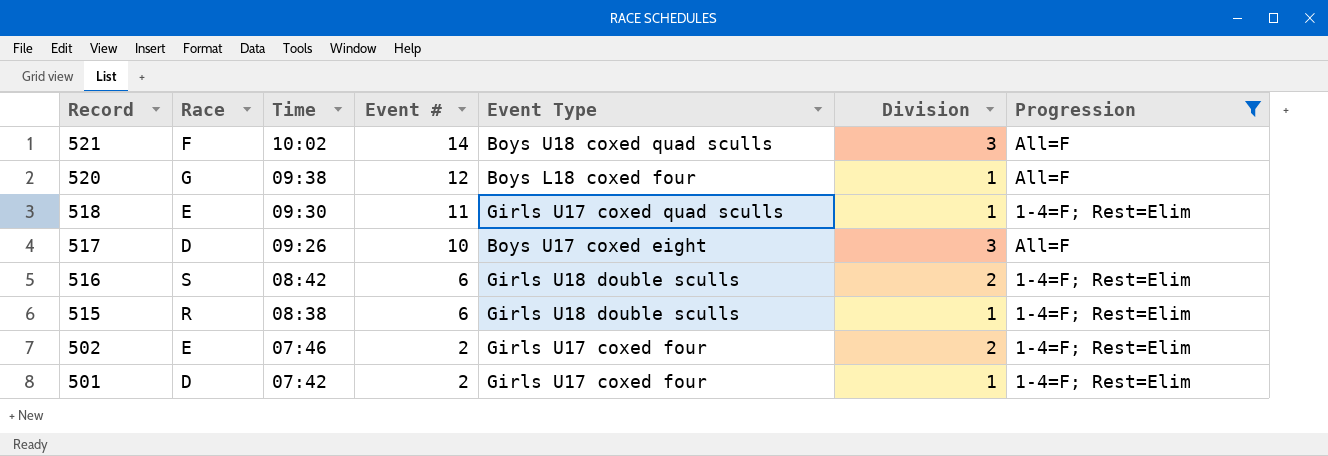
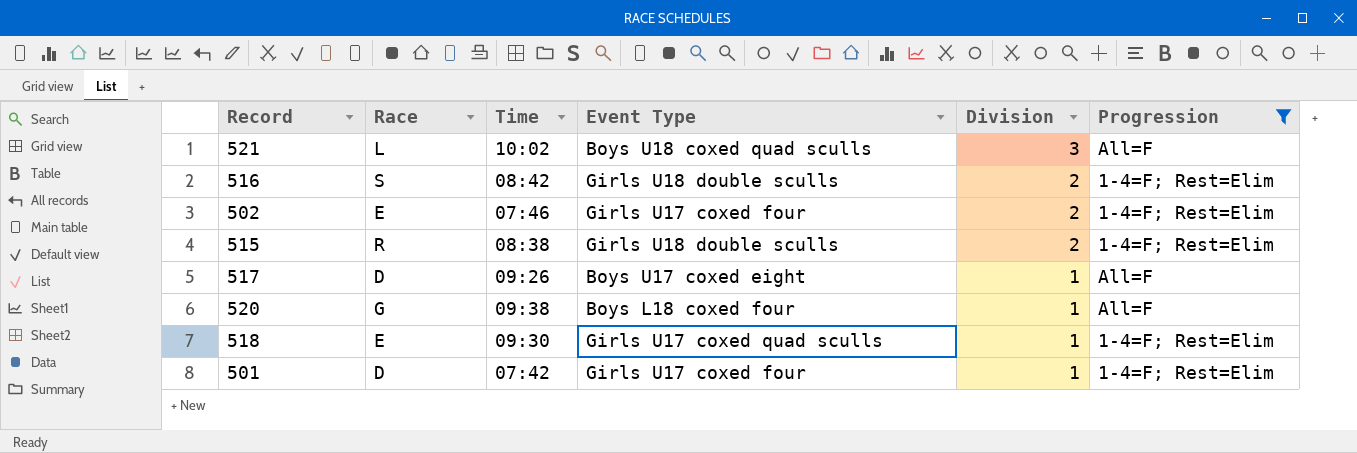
row order: Record descending -> Division descending
column Event # | position: 4 -> none
521 | Race: F -> L
515 | Division: 1 -> 2
517 | Division: 3 -> 1

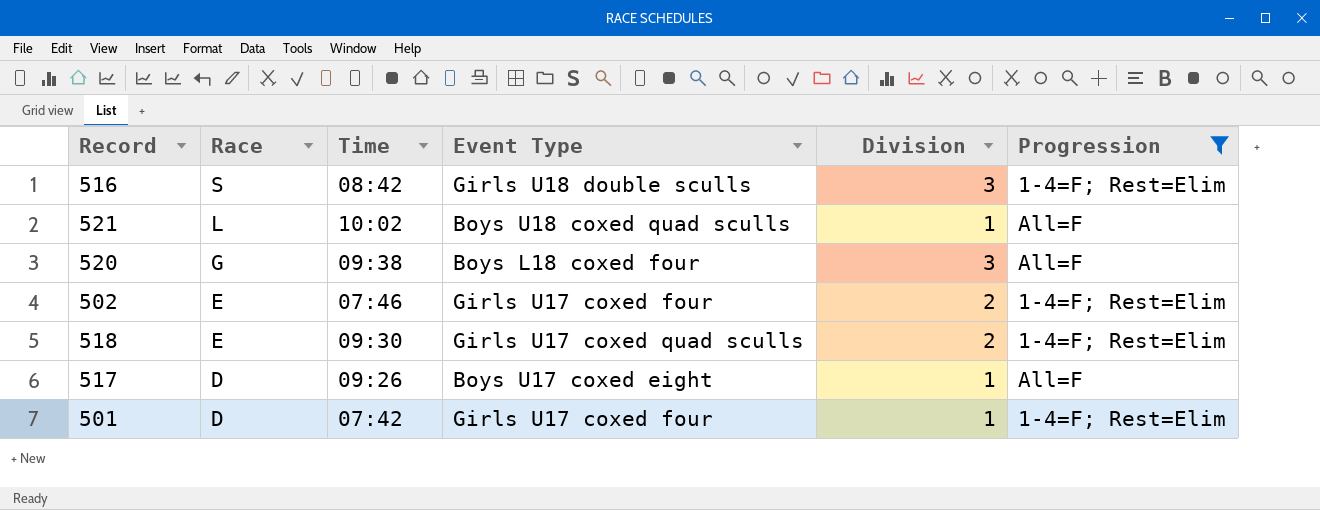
row order: Division descending -> Race descending
row 515: R | 08:38 | Girls U18 double sculls | 2 | 1-4=F; Rest=Elim -> none
516 | Division: 2 -> 3
521 | Division: 3 -> 1
520 | Division: 1 -> 3
518 | Division: 1 -> 2

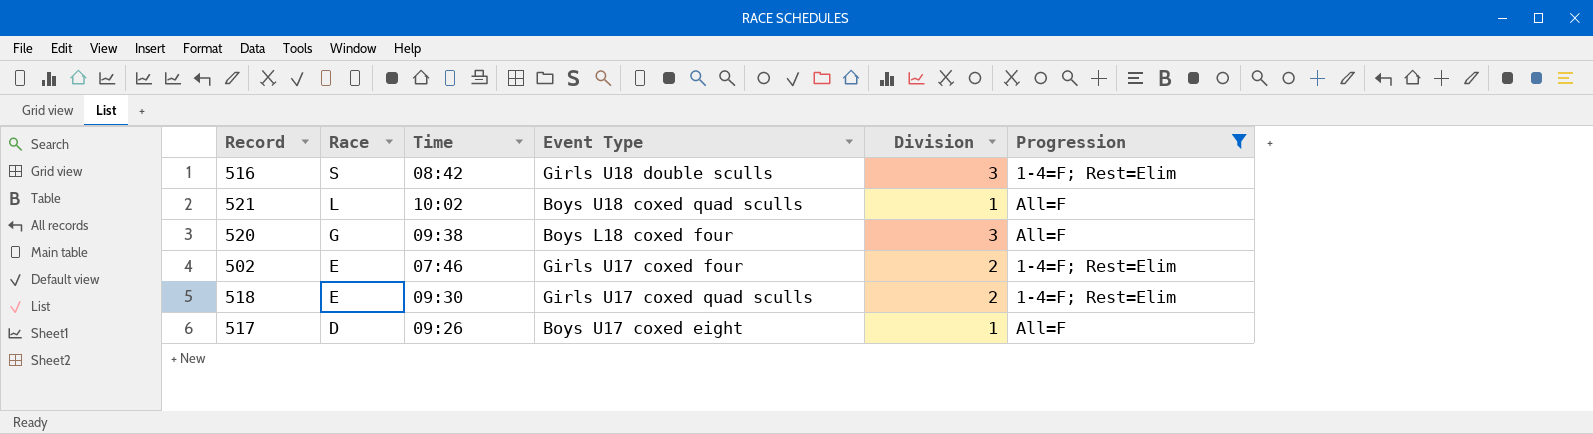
row 501: D | 07:42 | Girls U17 coxed four | 1 | 1-4=F; Rest=Elim -> none

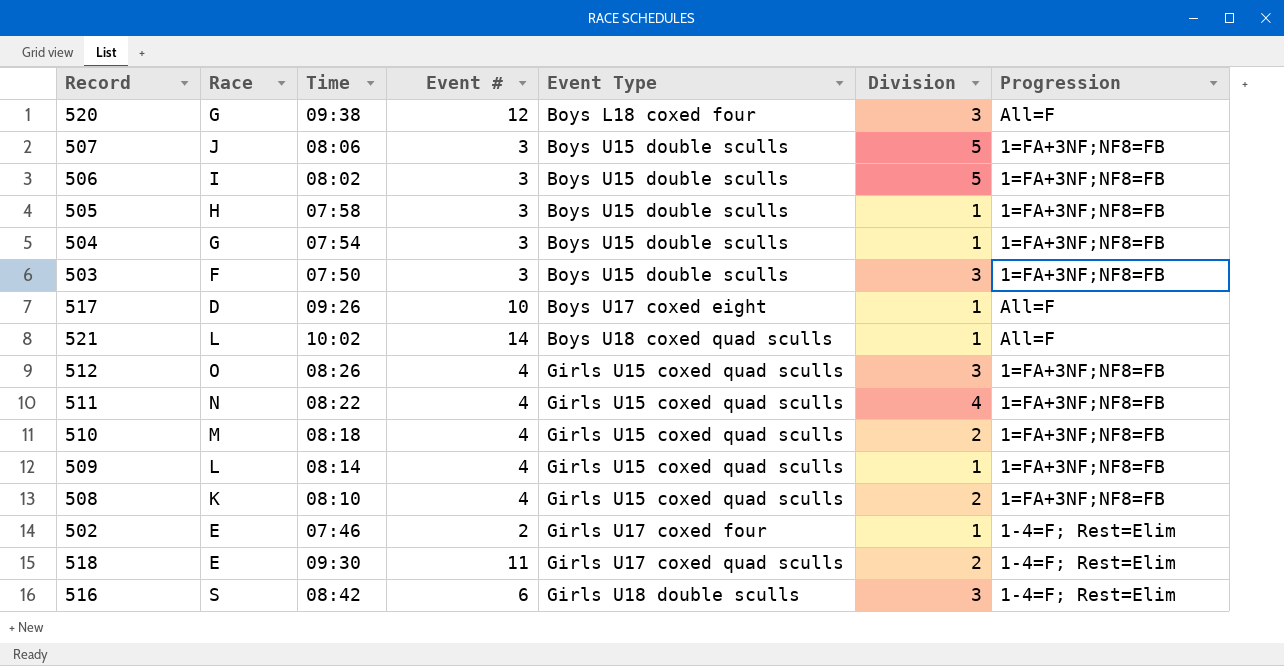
filter: Progression != 1=FA+3NF;NF8=FB -> none
row order: Race descending -> Event Type ascending
column Event # | position: none -> 4
502 | Division: 2 -> 1

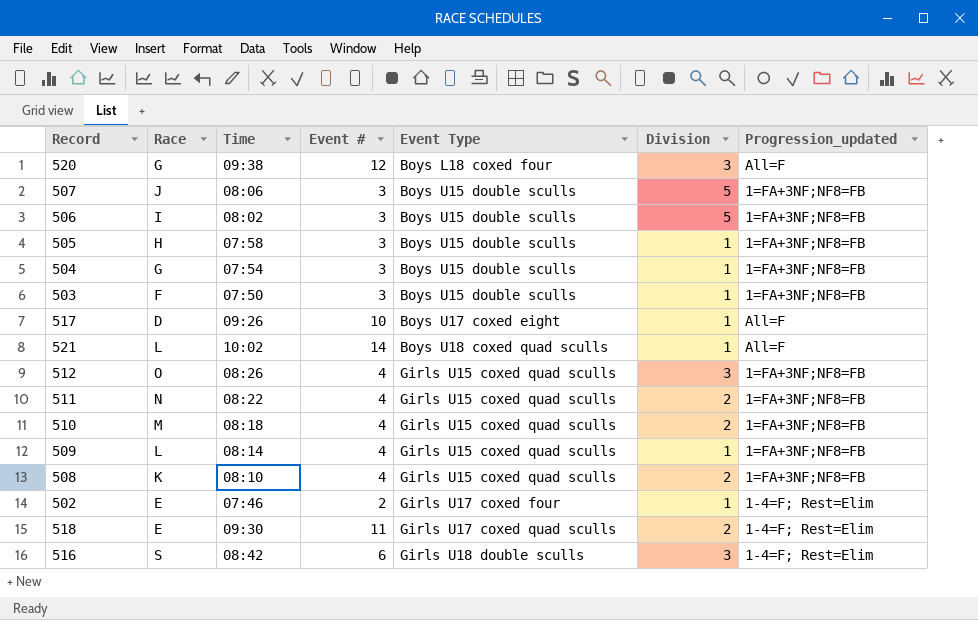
column name: Progression -> Progression_updated
503 | Division: 3 -> 1
511 | Division: 4 -> 2

